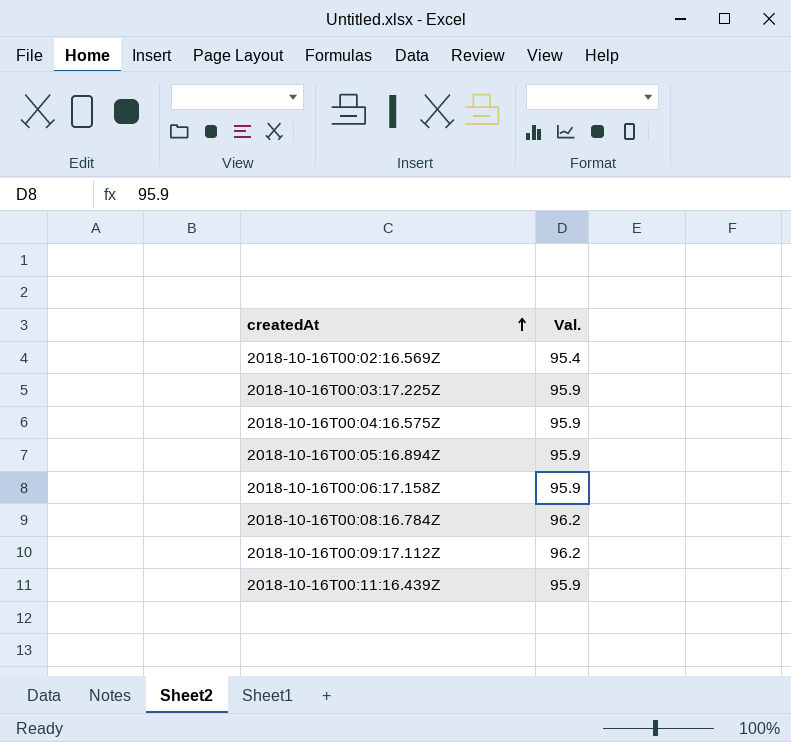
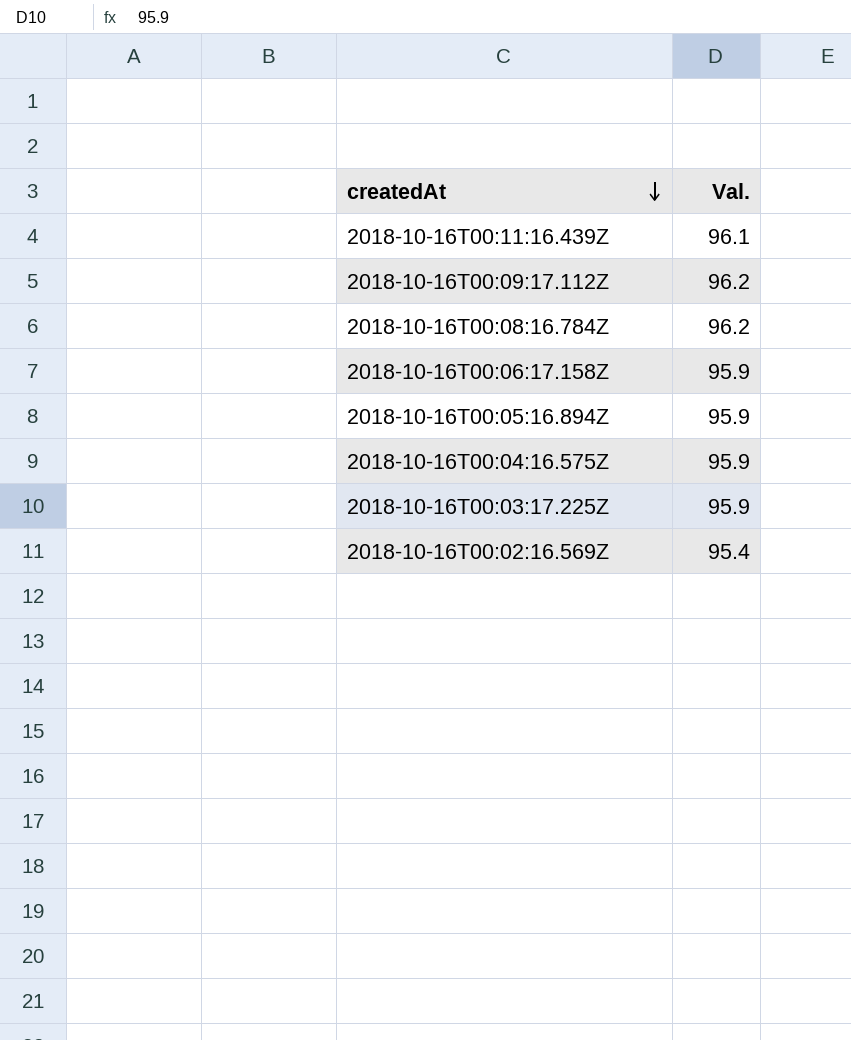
row order: createdAt ascending -> createdAt descending
2018-10-16T00:11:16.439Z | Val.: 95.9 -> 96.1

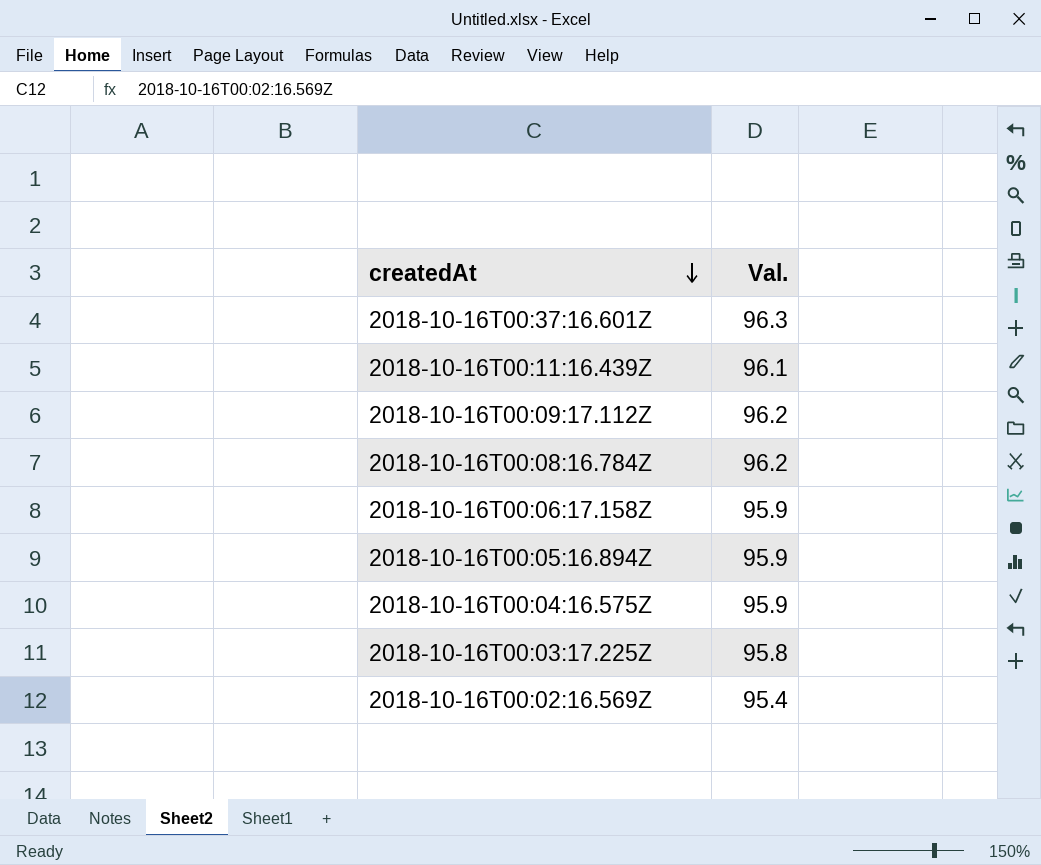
row 2018-10-16T00:37:16.601Z: none -> 96.3
2018-10-16T00:03:17.225Z | Val.: 95.9 -> 95.8

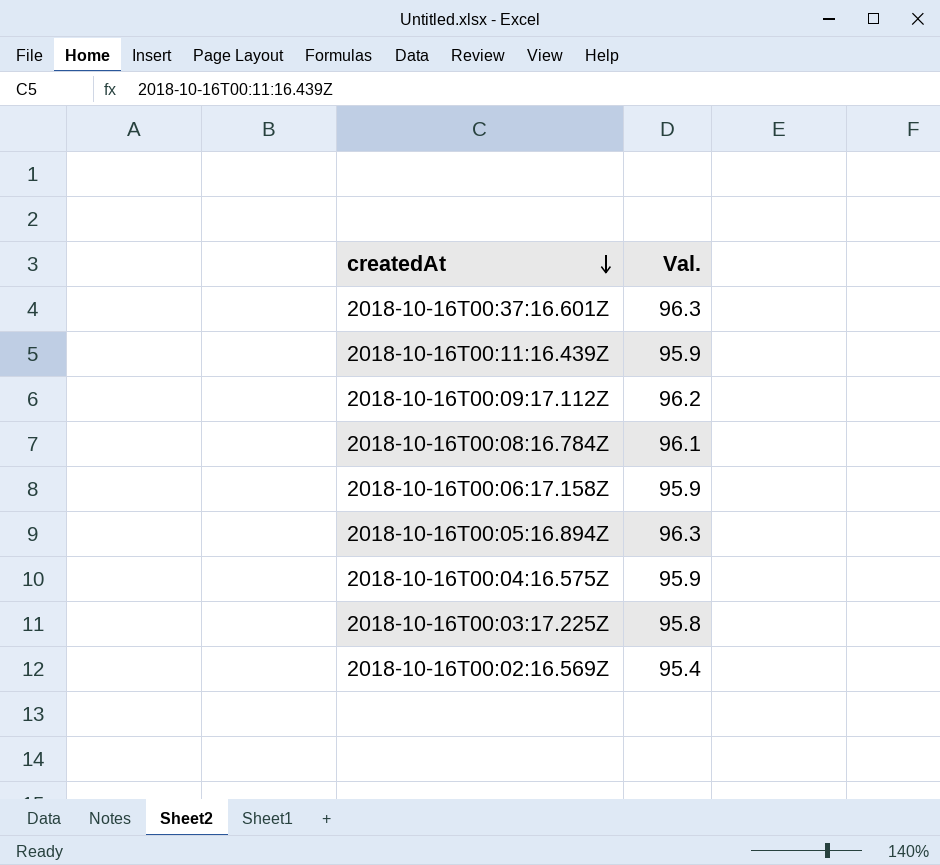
2018-10-16T00:11:16.439Z | Val.: 96.1 -> 95.9
2018-10-16T00:08:16.784Z | Val.: 96.2 -> 96.1
2018-10-16T00:05:16.894Z | Val.: 95.9 -> 96.3

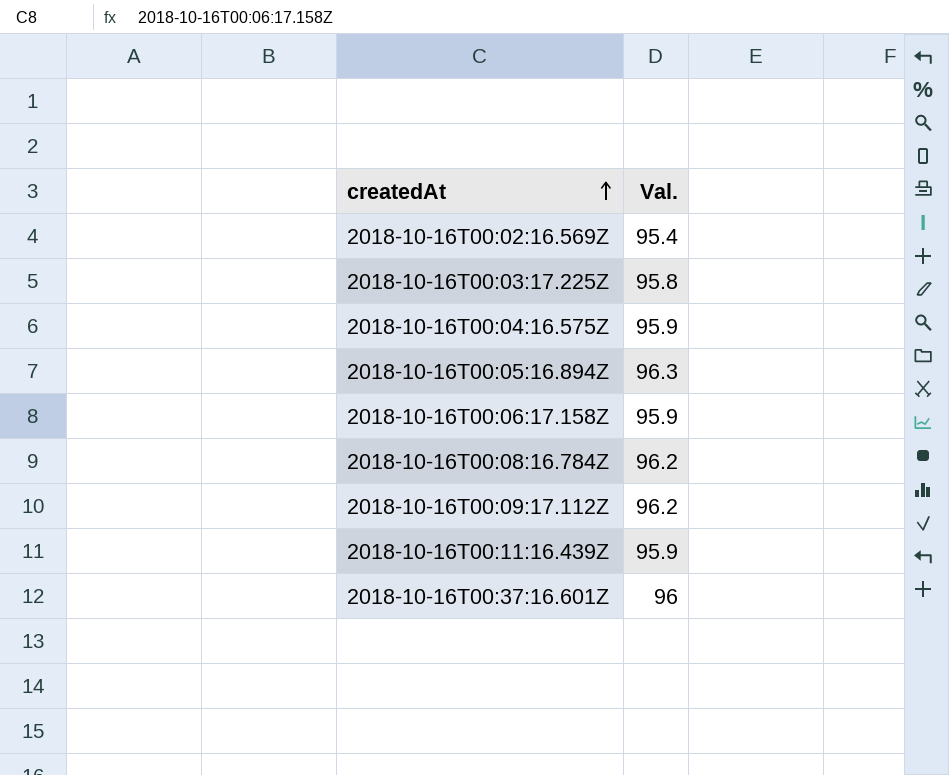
row order: createdAt descending -> createdAt ascending
2018-10-16T00:08:16.784Z | Val.: 96.1 -> 96.2
2018-10-16T00:37:16.601Z | Val.: 96.3 -> 96

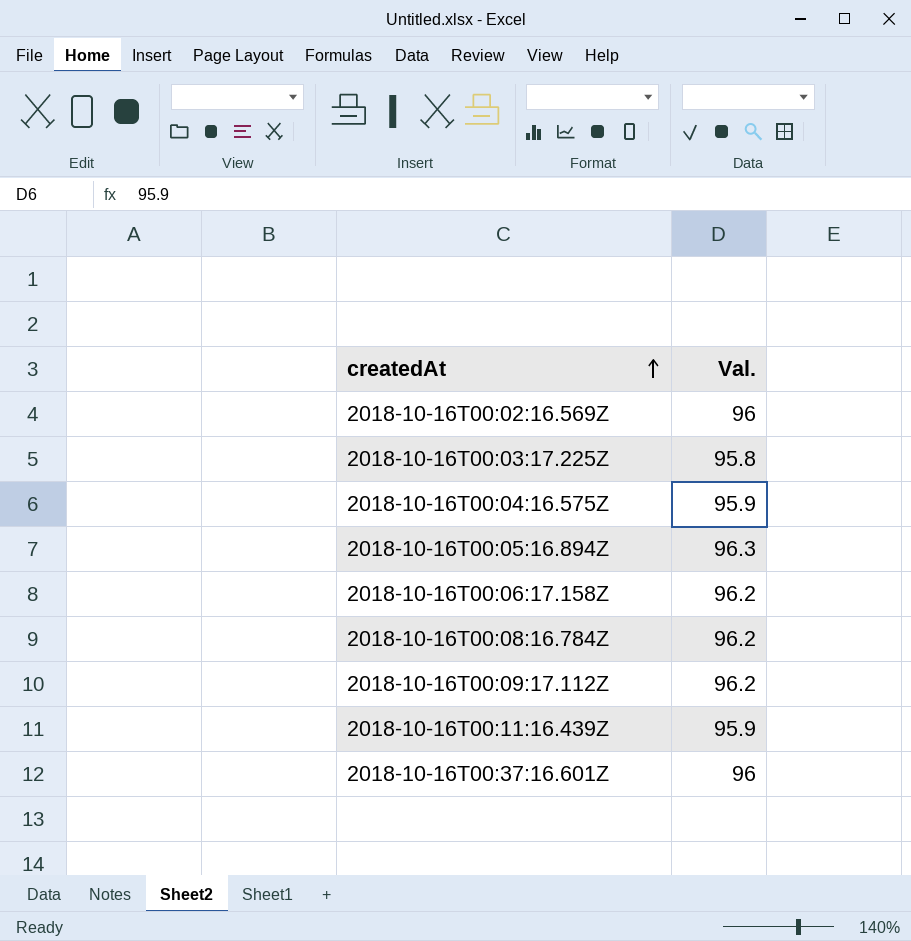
2018-10-16T00:02:16.569Z | Val.: 95.4 -> 96
2018-10-16T00:06:17.158Z | Val.: 95.9 -> 96.2

